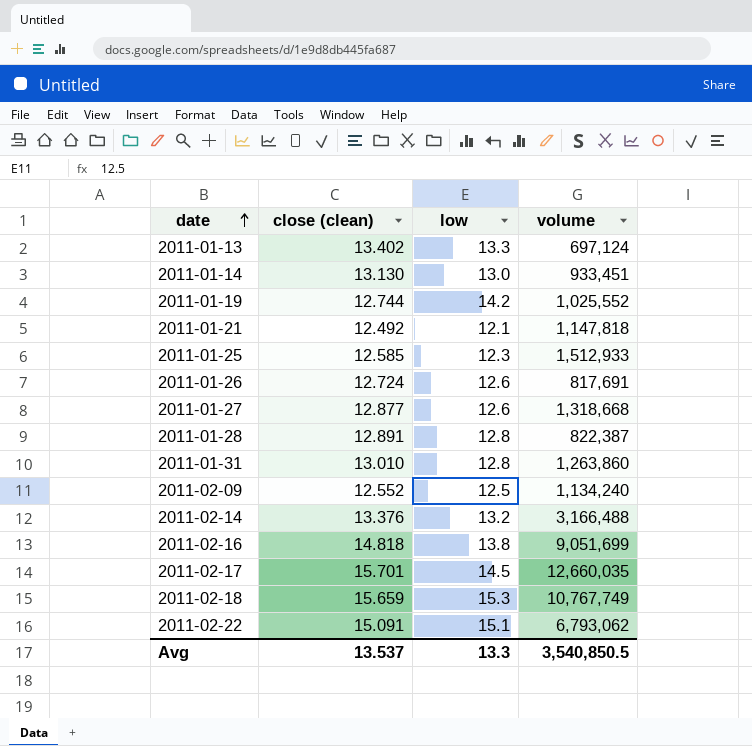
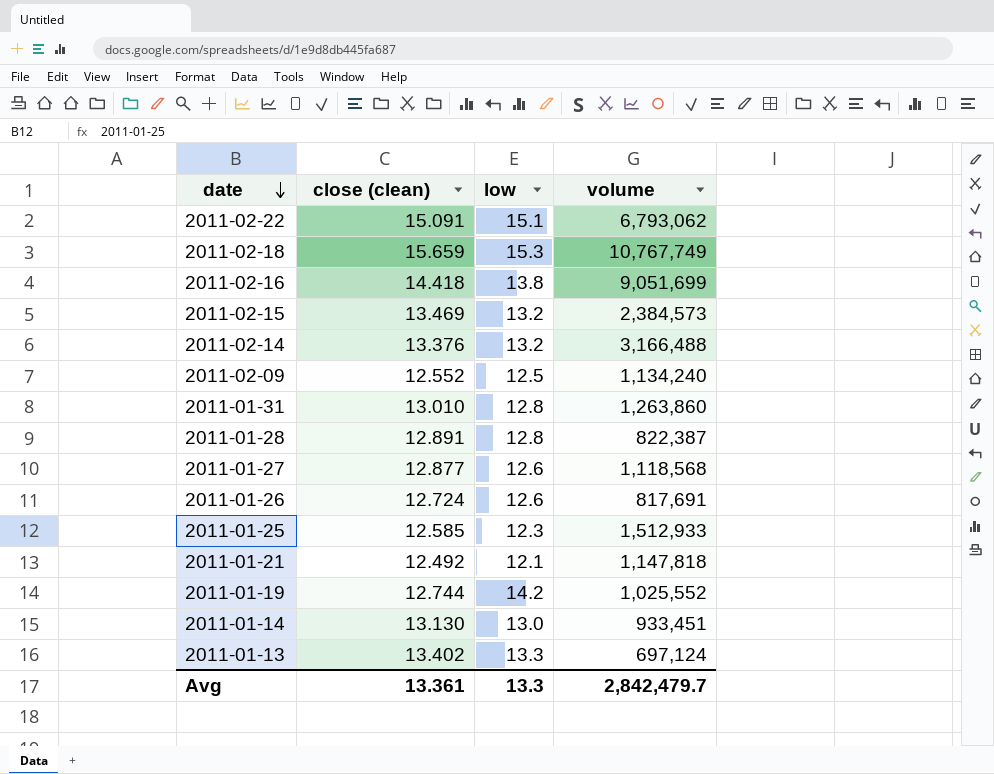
row order: date ascending -> date descending
row 2011-02-17: 15.701 | 14.5 | 12,660,035 -> none
2011-02-16 | close (clean): 14.818 -> 14.418
row 2011-02-15: none -> 13.469 | 13.2 | 2,384,573
2011-01-27 | volume: 1,318,668 -> 1,118,568
Avg | close (clean): 13.537 -> 13.361
Avg | volume: 3,540,850.5 -> 2,842,479.7

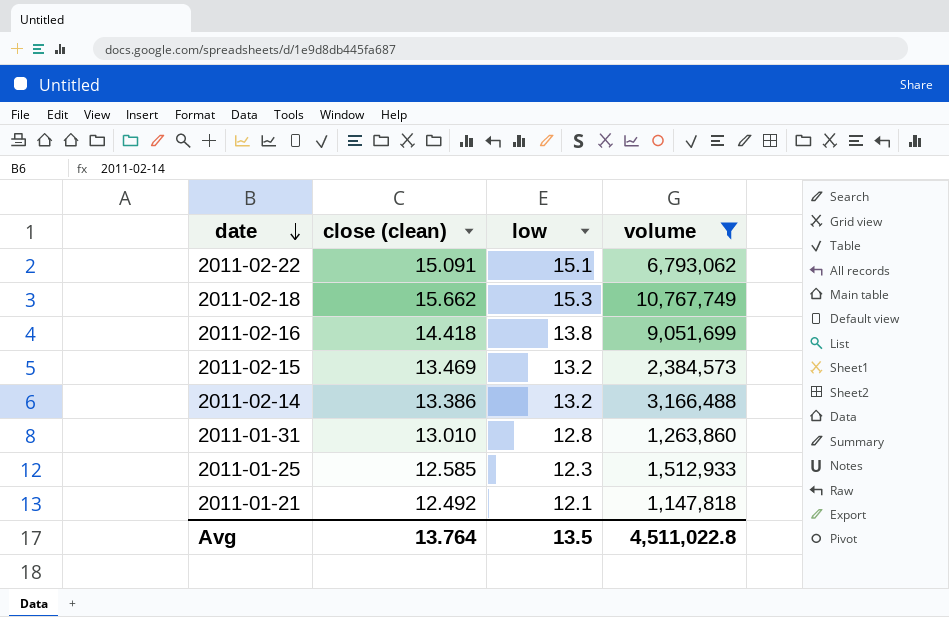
filter: none -> volume >= 1,147,818
2011-02-18 | close (clean): 15.659 -> 15.662
2011-02-14 | close (clean): 13.376 -> 13.386
Avg | close (clean): 13.361 -> 13.764
Avg | low: 13.3 -> 13.5
Avg | volume: 2,842,479.7 -> 4,511,022.8

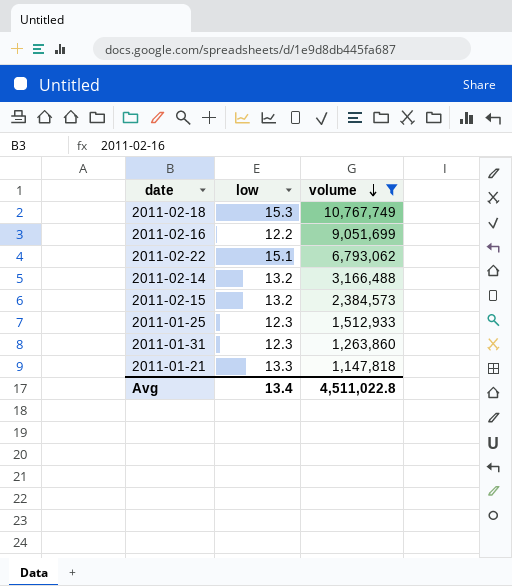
row order: date descending -> volume descending
column close (clean) | position: 2 -> none
2011-02-16 | low: 13.8 -> 12.2
2011-01-31 | low: 12.8 -> 12.3
2011-01-21 | low: 12.1 -> 13.3
Avg | low: 13.5 -> 13.4

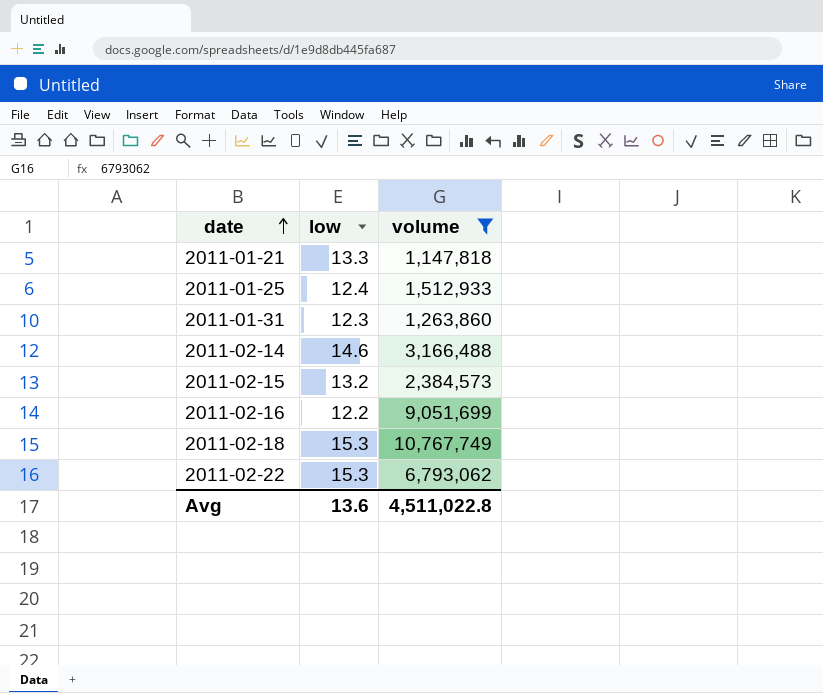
row order: volume descending -> date ascending
2011-01-25 | low: 12.3 -> 12.4
2011-02-14 | low: 13.2 -> 14.6
2011-02-22 | low: 15.1 -> 15.3
Avg | low: 13.4 -> 13.6

